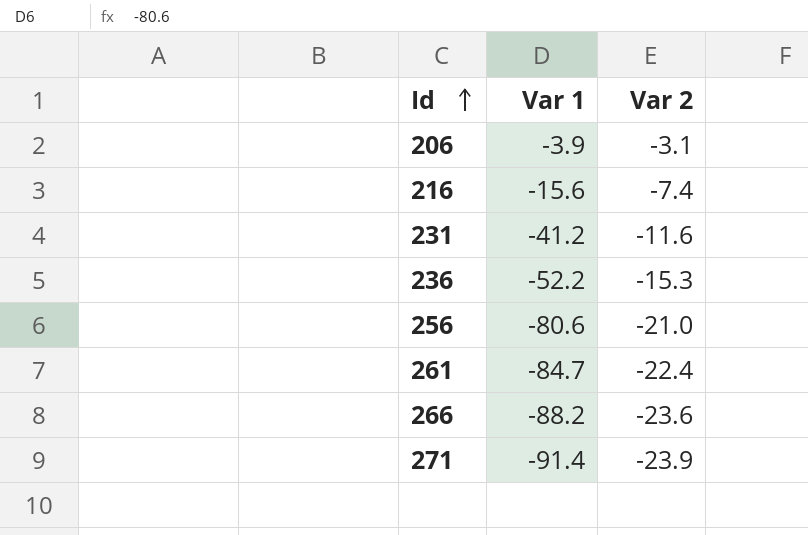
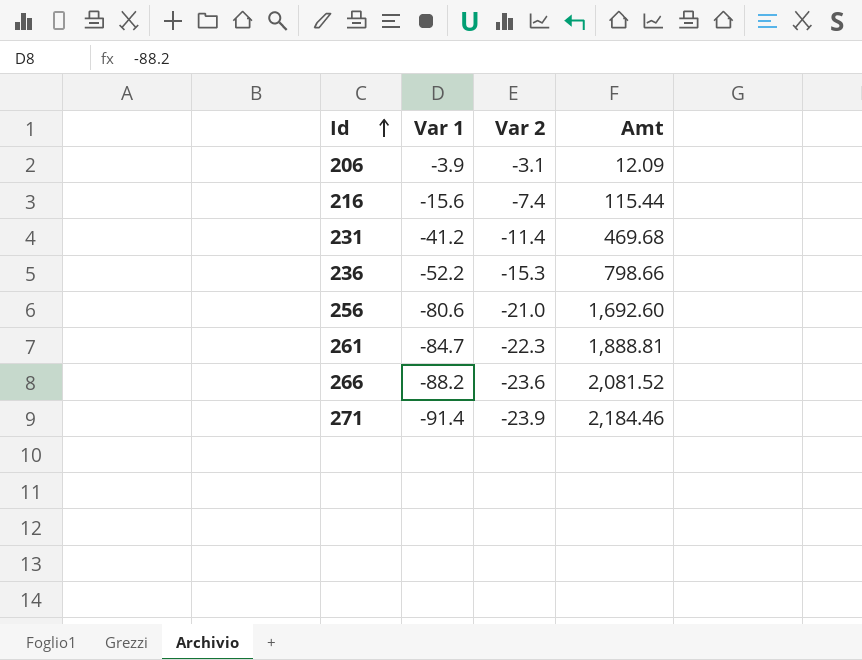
column Amt | formula: none -> [Var 1] * [Var 2]
231 | Var 2: -11.6 -> -11.4
261 | Var 2: -22.4 -> -22.3

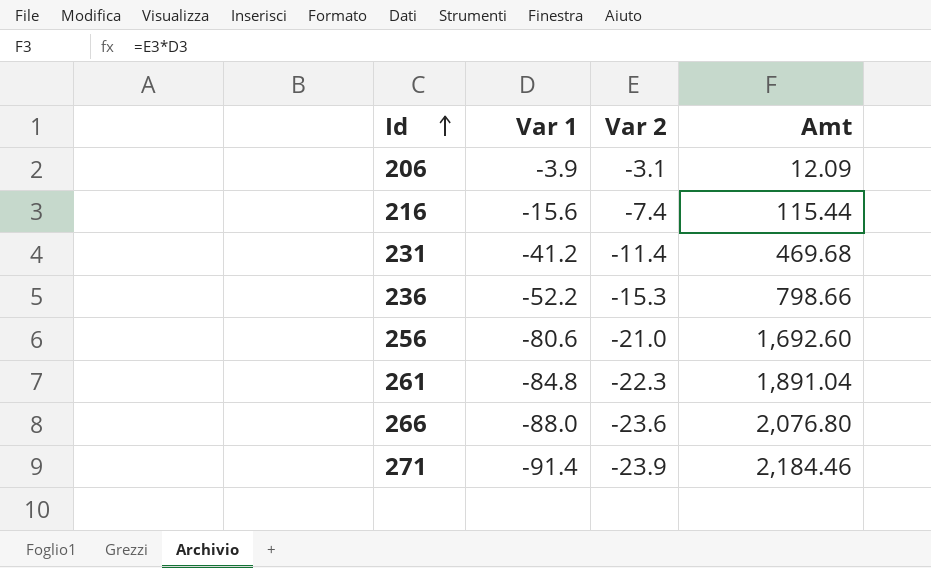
261 | Var 1: -84.7 -> -84.8
261 | Amt: 1,888.81 -> 1,891.04
266 | Var 1: -88.2 -> -88.0
266 | Amt: 2,081.52 -> 2,076.80

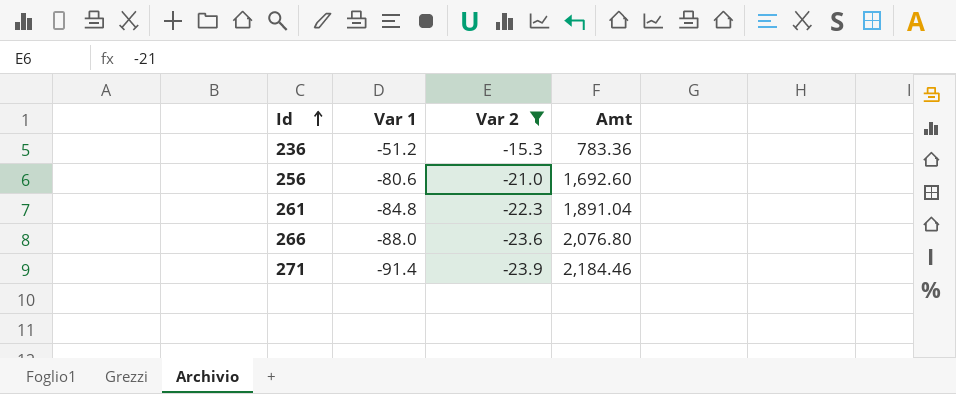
filter: none -> Var 2 <= -15.3
236 | Var 1: -52.2 -> -51.2
236 | Amt: 798.66 -> 783.36

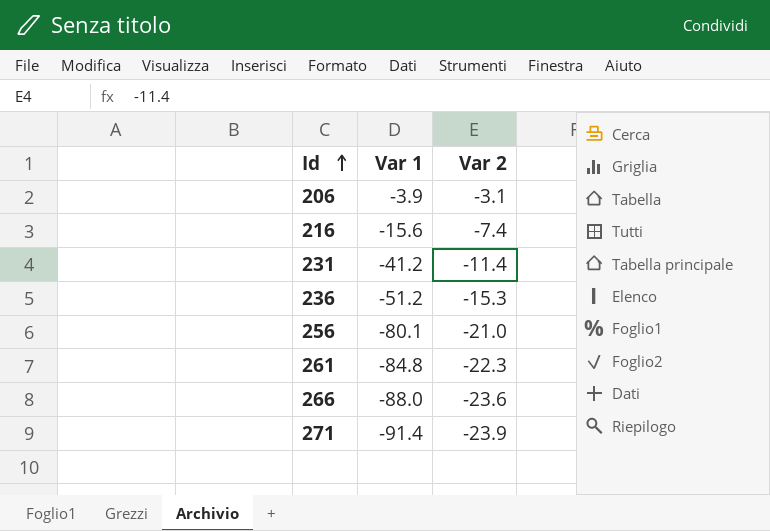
filter: Var 2 <= -15.3 -> none
column Amt | formula: [Var 1] * [Var 2] -> none
256 | Var 1: -80.6 -> -80.1

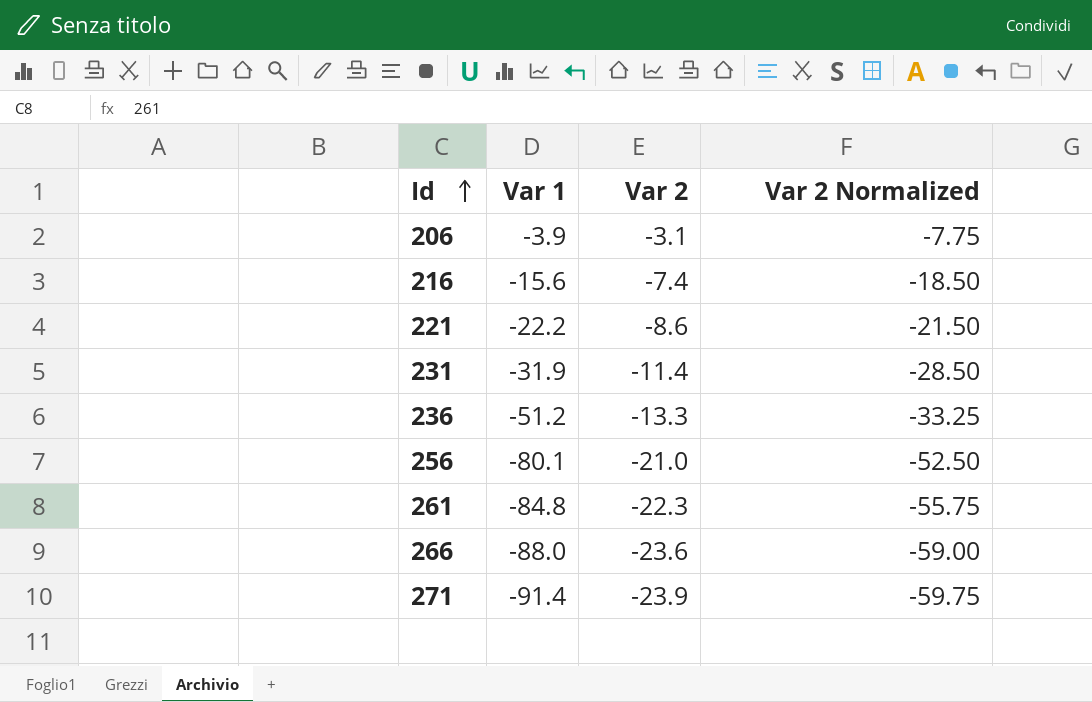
column Var 2 Normalized | formula: none -> [Var 2] * 2.5
row 221: none -> -22.2 | -8.6 | -21.50
231 | Var 1: -41.2 -> -31.9
236 | Var 2: -15.3 -> -13.3

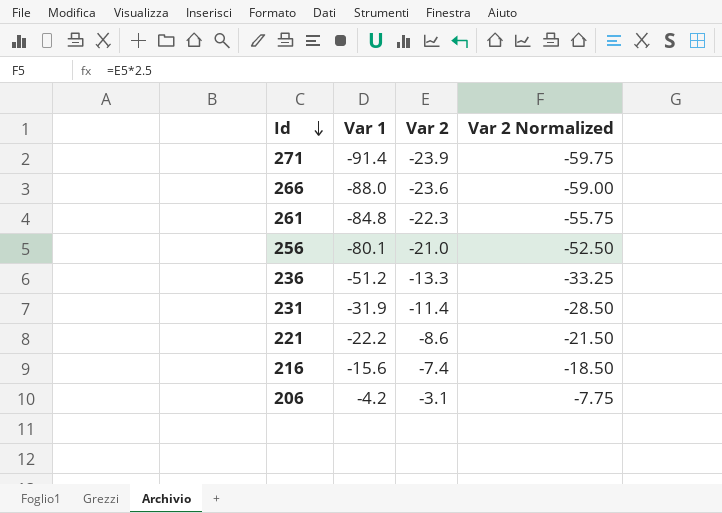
row order: Id ascending -> Id descending
206 | Var 1: -3.9 -> -4.2

